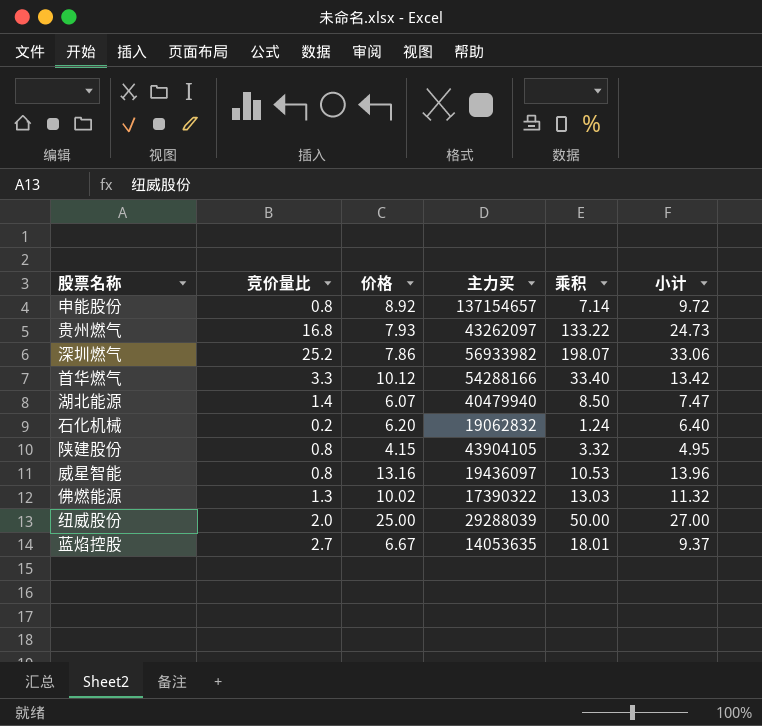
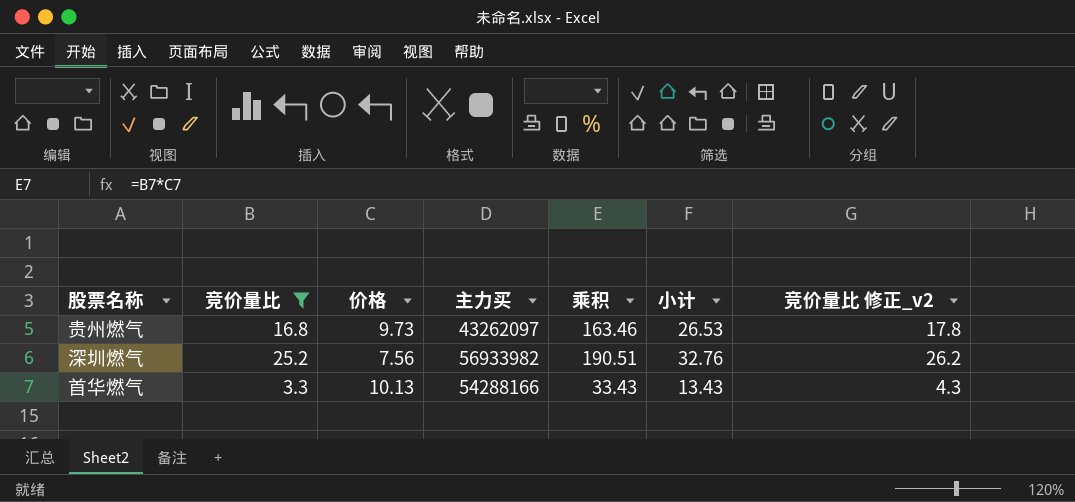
filter: none -> 竞价量比 >= 3.3
column 竞价量比 修正_v2 | formula: none -> [竞价量比] + 1
贵州燃气 | 价格: 7.93 -> 9.73
贵州燃气 | 乘积: 133.22 -> 163.46
贵州燃气 | 小计: 24.73 -> 26.53
深圳燃气 | 价格: 7.86 -> 7.56
深圳燃气 | 乘积: 198.07 -> 190.51
深圳燃气 | 小计: 33.06 -> 32.76
首华燃气 | 价格: 10.12 -> 10.13
首华燃气 | 乘积: 33.40 -> 33.43
首华燃气 | 小计: 13.42 -> 13.43

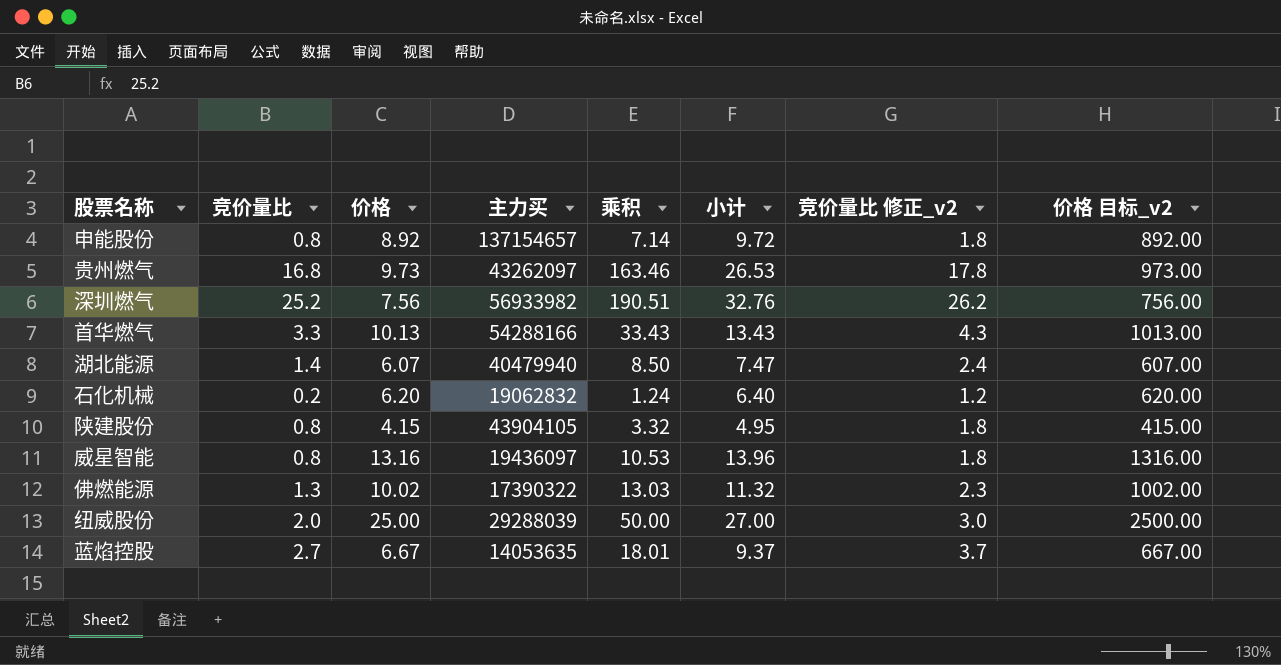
filter: 竞价量比 >= 3.3 -> none
column 价格 目标_v2 | formula: none -> [价格] * 100

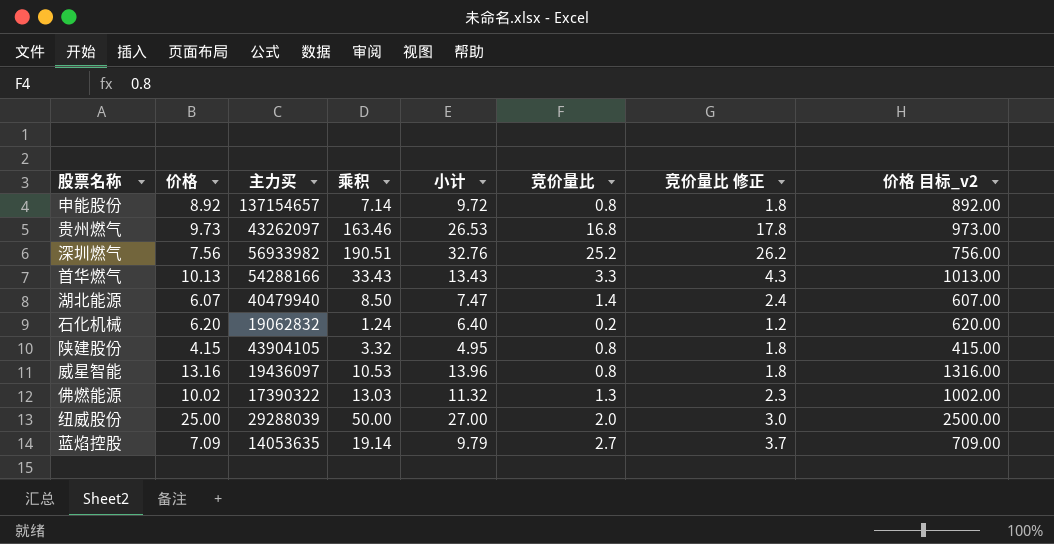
column 竞价量比 | position: 2 -> 6
column name: 竞价量比 修正_v2 -> 竞价量比 修正
蓝焰控股 | 价格: 6.67 -> 7.09
蓝焰控股 | 乘积: 18.01 -> 19.14
蓝焰控股 | 小计: 9.37 -> 9.79
蓝焰控股 | 价格 目标_v2: 667.00 -> 709.00

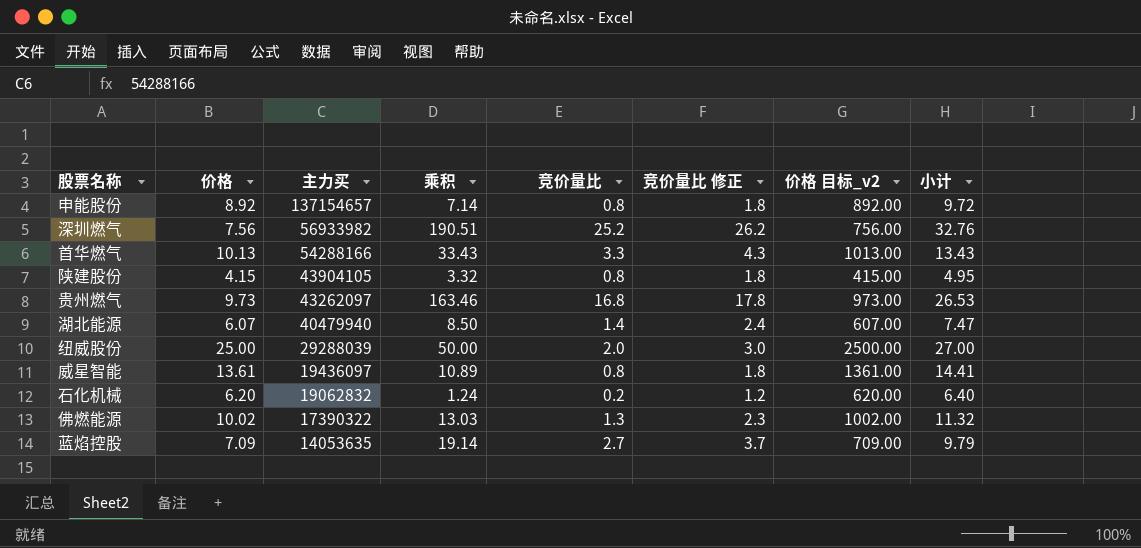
row order: none -> 主力买 descending
column 小计 | position: 5 -> 8
威星智能 | 价格: 13.16 -> 13.61
威星智能 | 乘积: 10.53 -> 10.89
威星智能 | 价格 目标_v2: 1316.00 -> 1361.00
威星智能 | 小计: 13.96 -> 14.41

